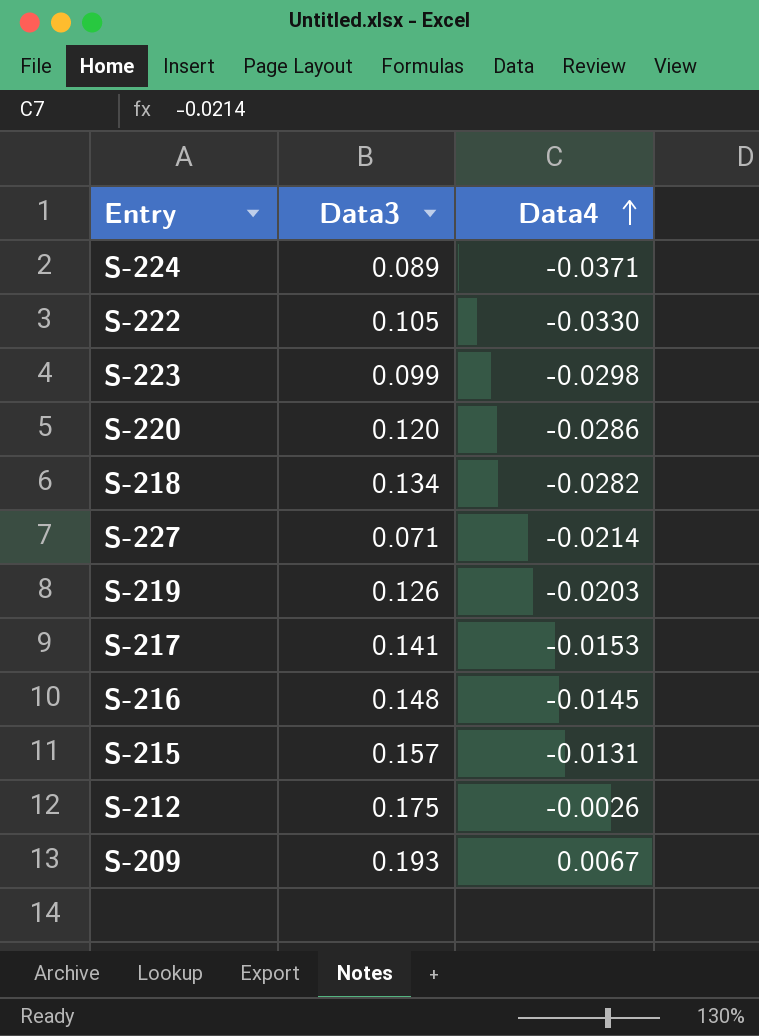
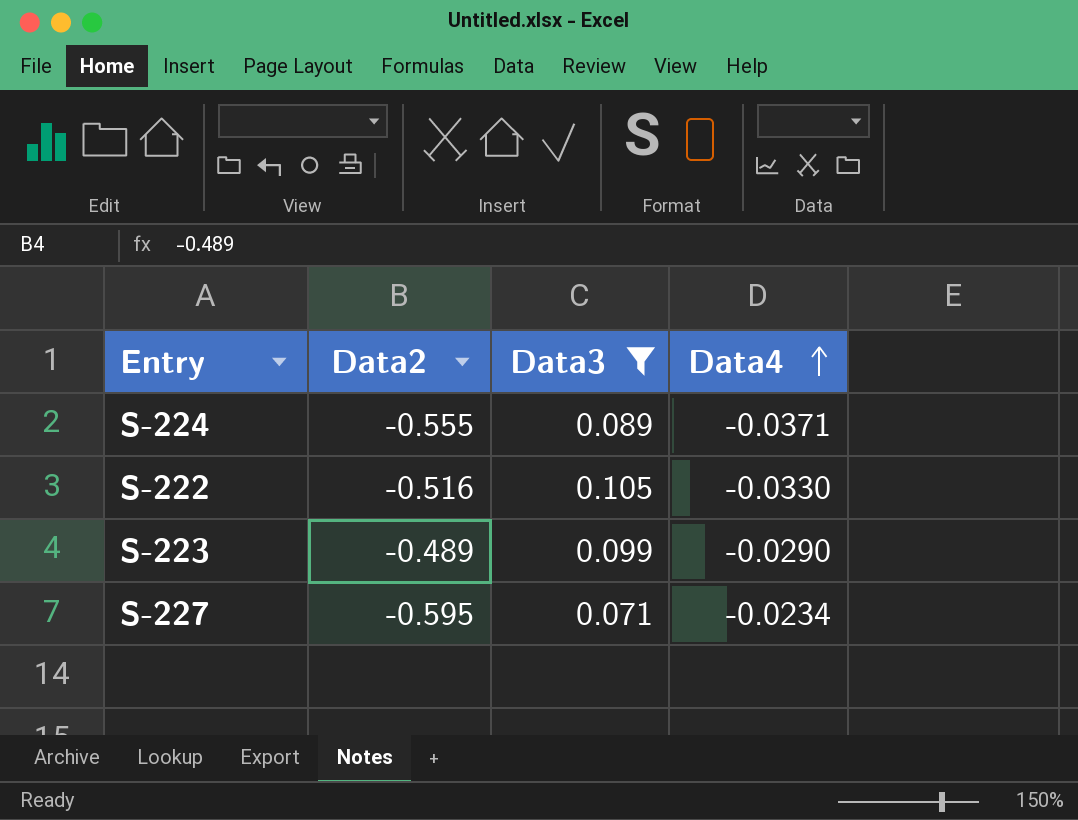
filter: none -> Data3 <= 0.105
column Data2 | position: none -> 2
S-223 | Data4: -0.0298 -> -0.0290
S-227 | Data4: -0.0214 -> -0.0234

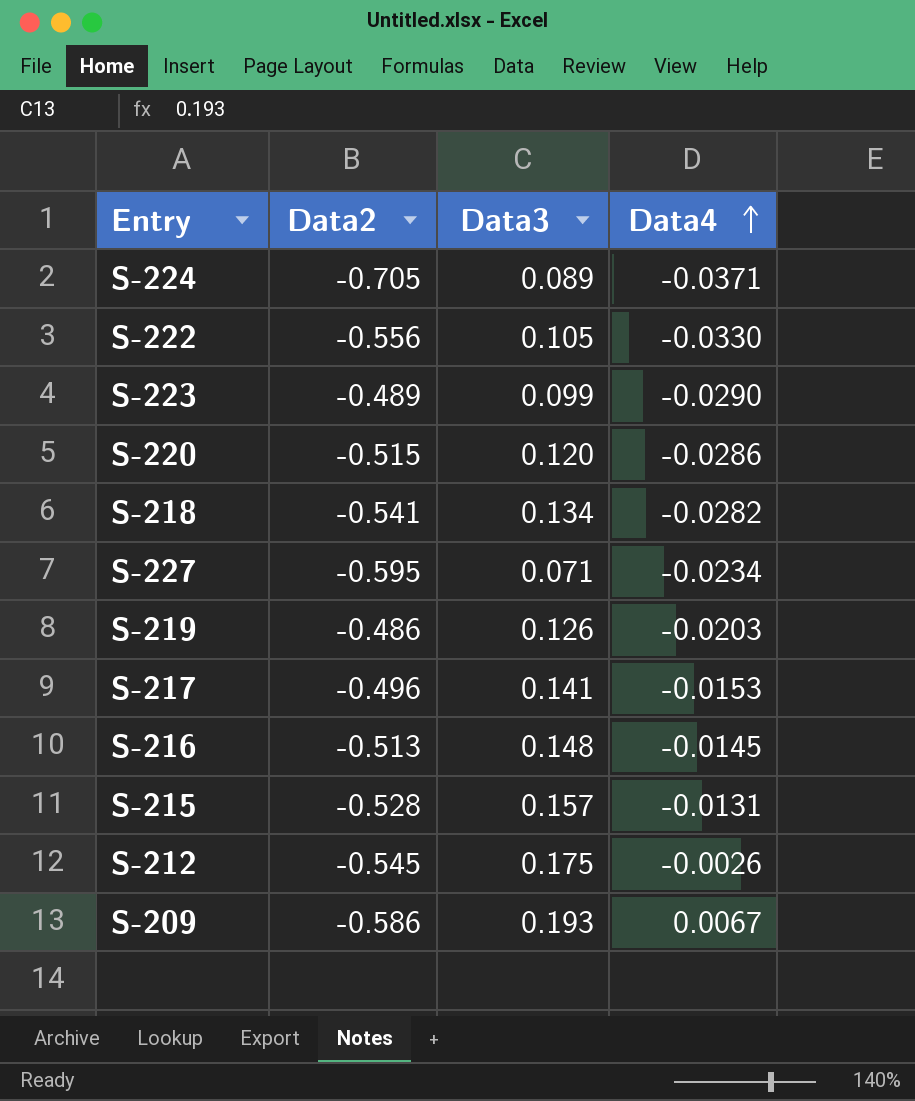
filter: Data3 <= 0.105 -> none
S-224 | Data2: -0.555 -> -0.705
S-222 | Data2: -0.516 -> -0.556

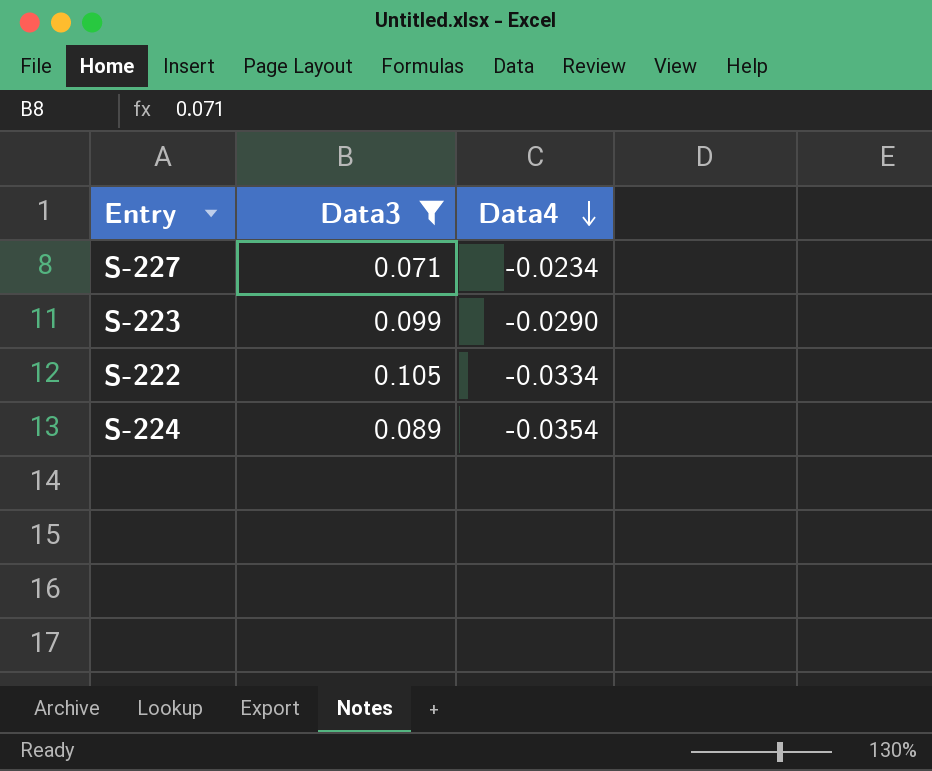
filter: none -> Data3 <= 0.105
row order: Data4 ascending -> Data4 descending
column Data2 | position: 2 -> none
S-222 | Data4: -0.0330 -> -0.0334
S-224 | Data4: -0.0371 -> -0.0354

